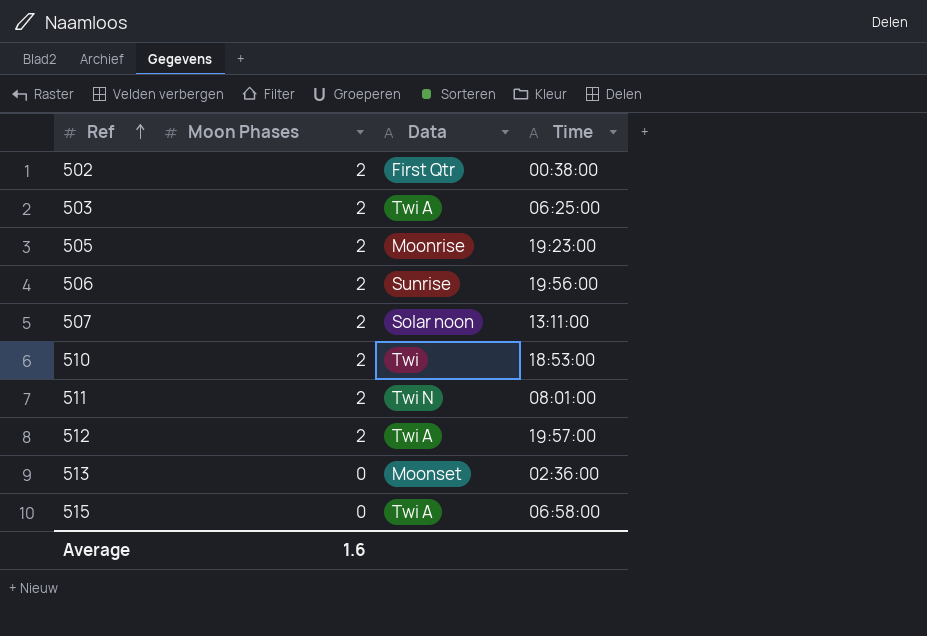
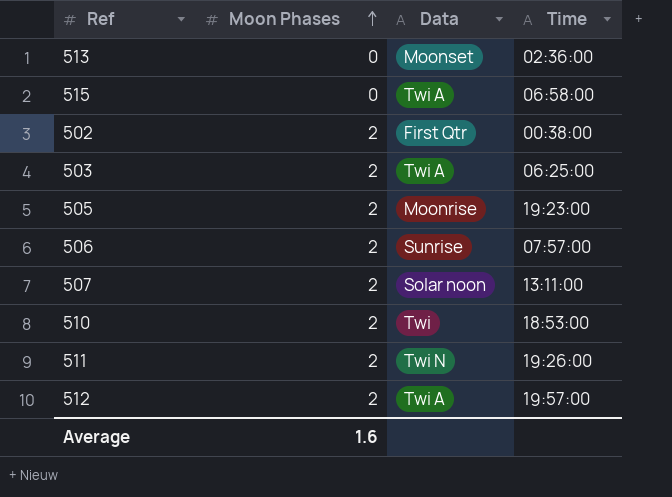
row order: Ref ascending -> Moon Phases ascending
506 | Time: 19:56:00 -> 07:57:00
511 | Time: 08:01:00 -> 19:26:00

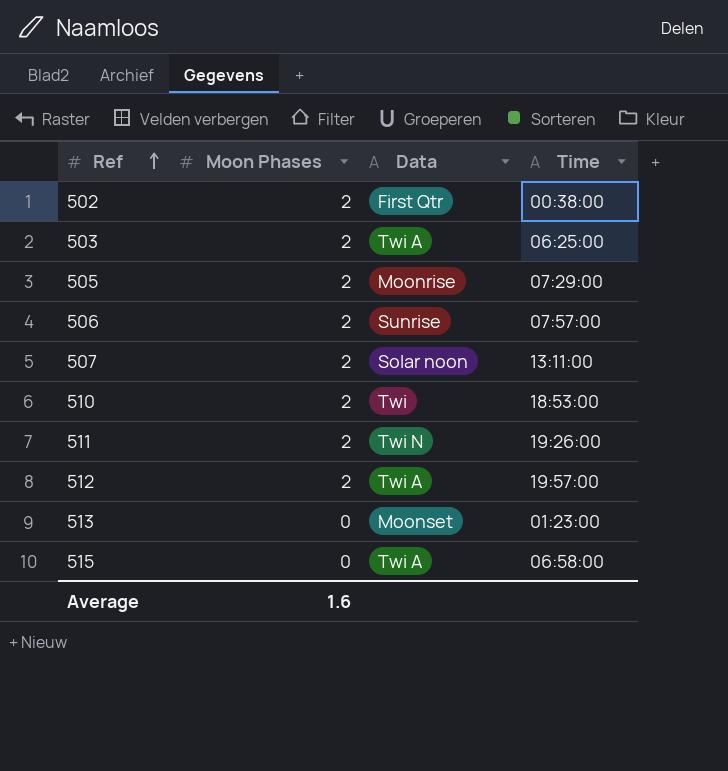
row order: Moon Phases ascending -> Ref ascending
505 | Time: 19:23:00 -> 07:29:00
513 | Time: 02:36:00 -> 01:23:00

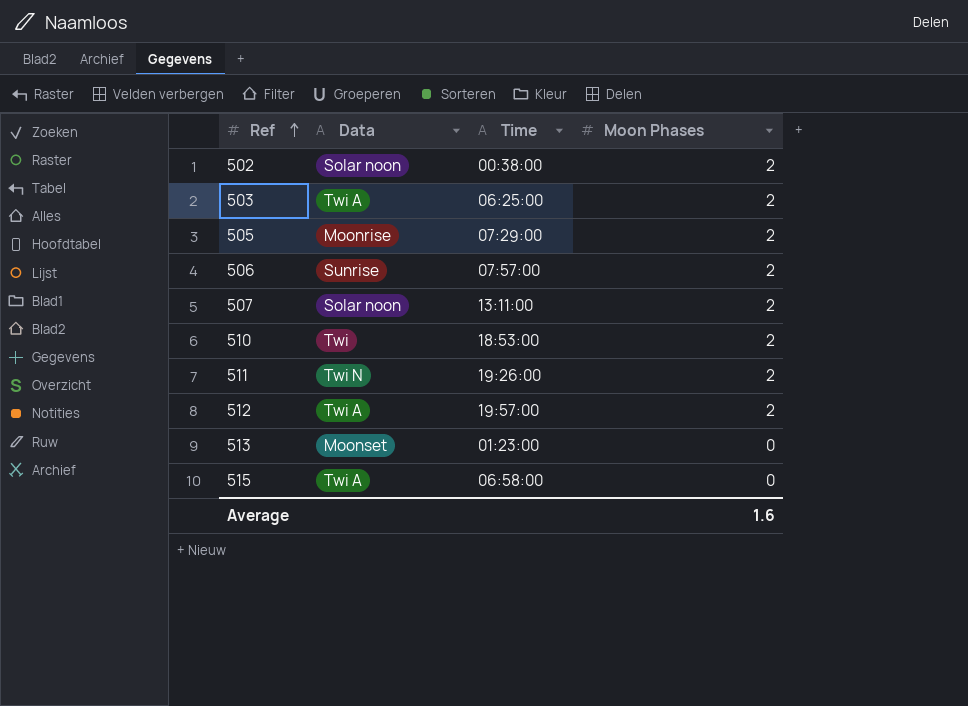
column Moon Phases | position: 2 -> 4
502 | Data: First Qtr -> Solar noon

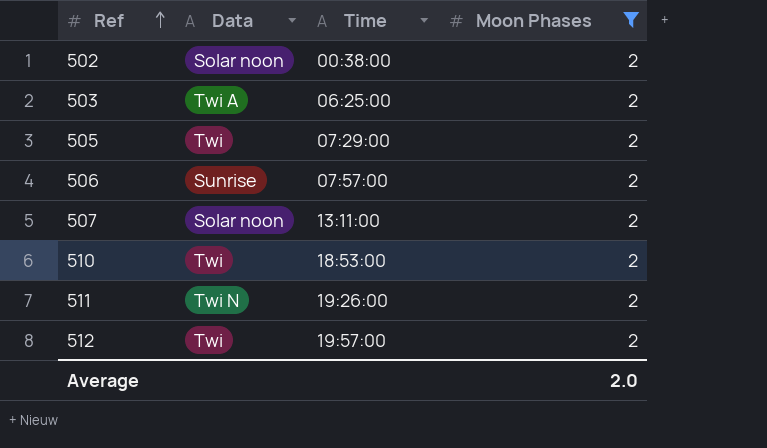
filter: none -> Moon Phases = 2
505 | Data: Moonrise -> Twi
512 | Data: Twi A -> Twi
Average | Moon Phases: 1.6 -> 2.0

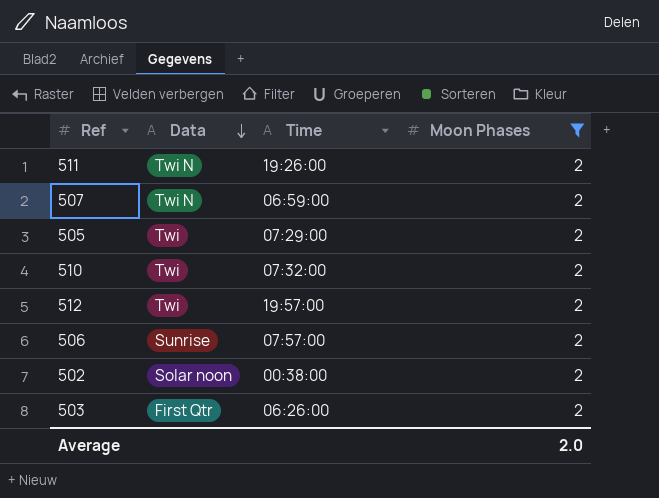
row order: Ref ascending -> Data descending
507 | Data: Solar noon -> Twi N
507 | Time: 13:11:00 -> 06:59:00
510 | Time: 18:53:00 -> 07:32:00
503 | Data: Twi A -> First Qtr
503 | Time: 06:25:00 -> 06:26:00

